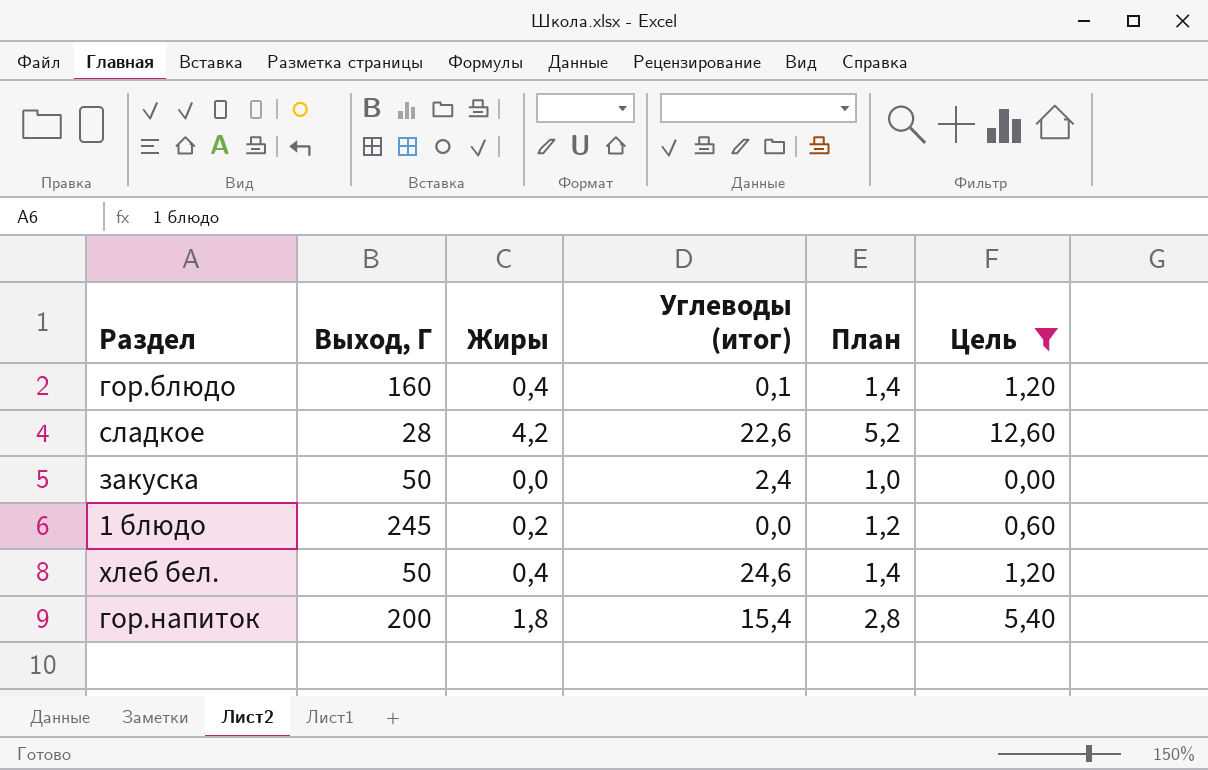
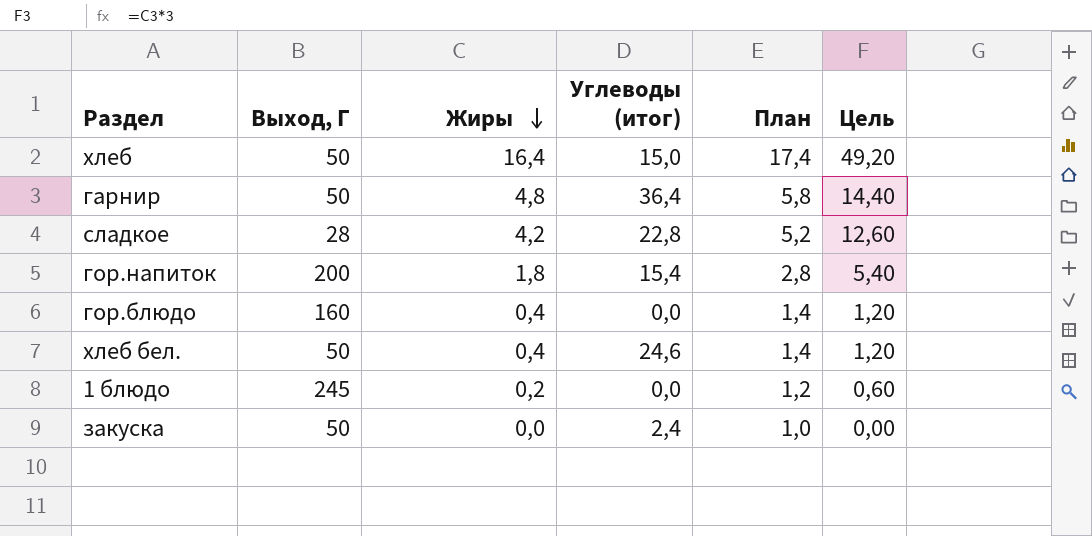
filter: Цель <= 12,60 -> none
row order: none -> Жиры descending
сладкое | Углеводы (итог): 22,6 -> 22,8
гор.блюдо | Углеводы (итог): 0,1 -> 0,0

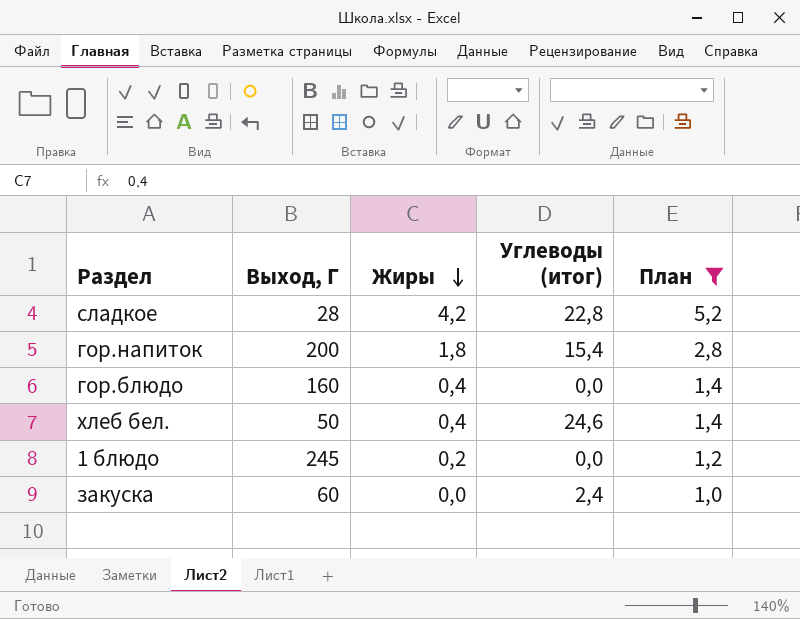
filter: none -> План <= 5,2
column Цель | formula: [Жиры] * 3 -> none
закуска | Выход, Г: 50 -> 60

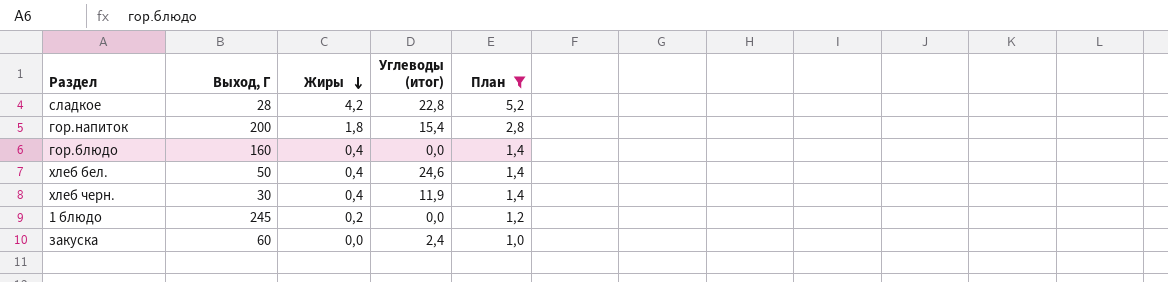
row хлеб черн.: none -> 30 | 0,4 | 11,9 | 1,4

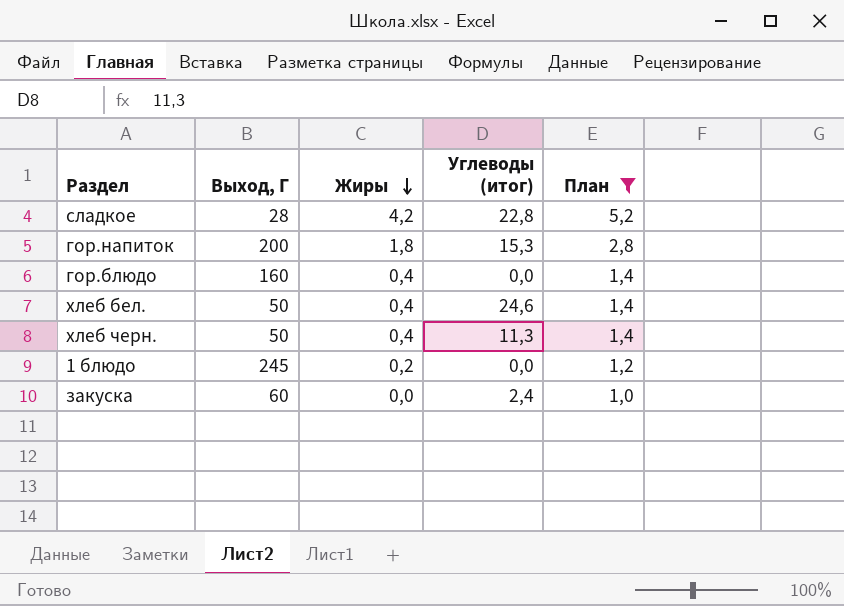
гор.напиток | Углеводы (итог): 15,4 -> 15,3
хлеб черн. | Выход, Г: 30 -> 50
хлеб черн. | Углеводы (итог): 11,9 -> 11,3

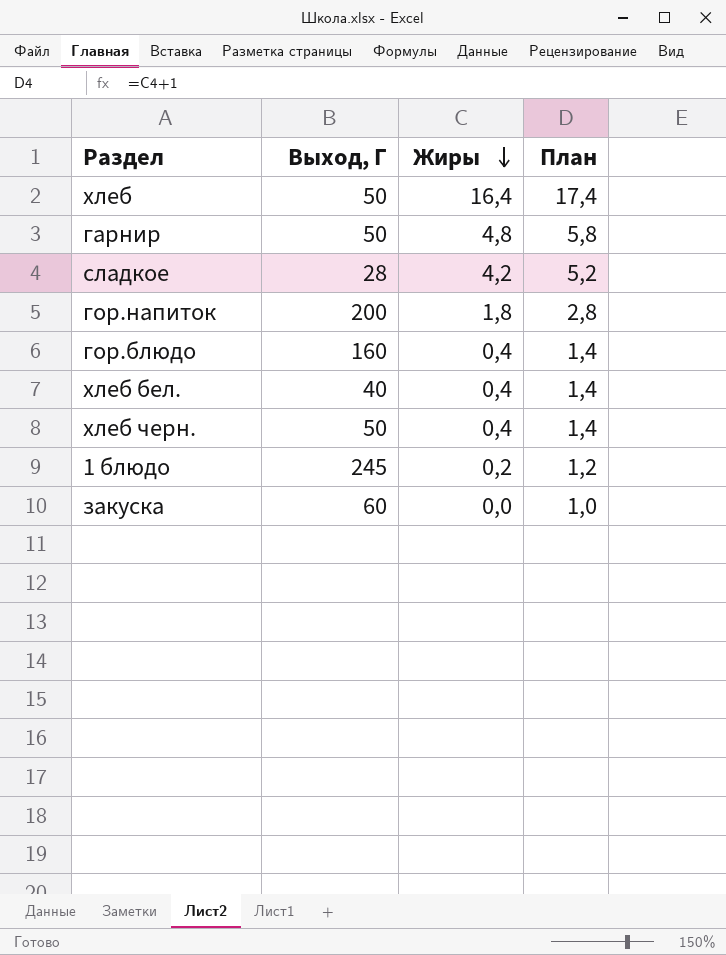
filter: План <= 5,2 -> none
column Углеводы (итог) | position: 4 -> none
хлеб бел. | Выход, Г: 50 -> 40

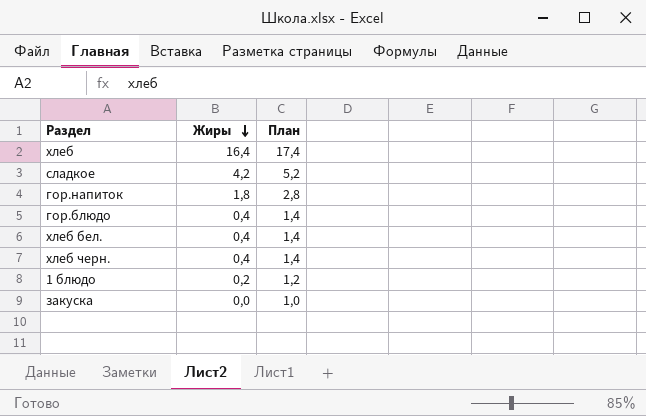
column Выход, Г | position: 2 -> none
row гарнир: 50 | 4,8 | 5,8 -> none

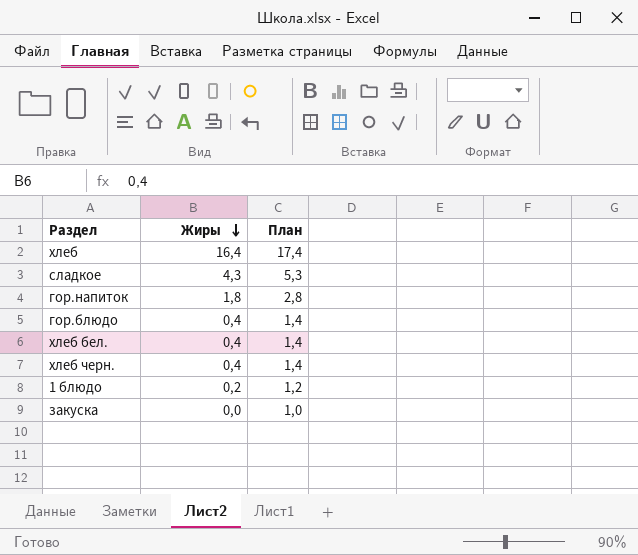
сладкое | Жиры: 4,2 -> 4,3
сладкое | План: 5,2 -> 5,3

